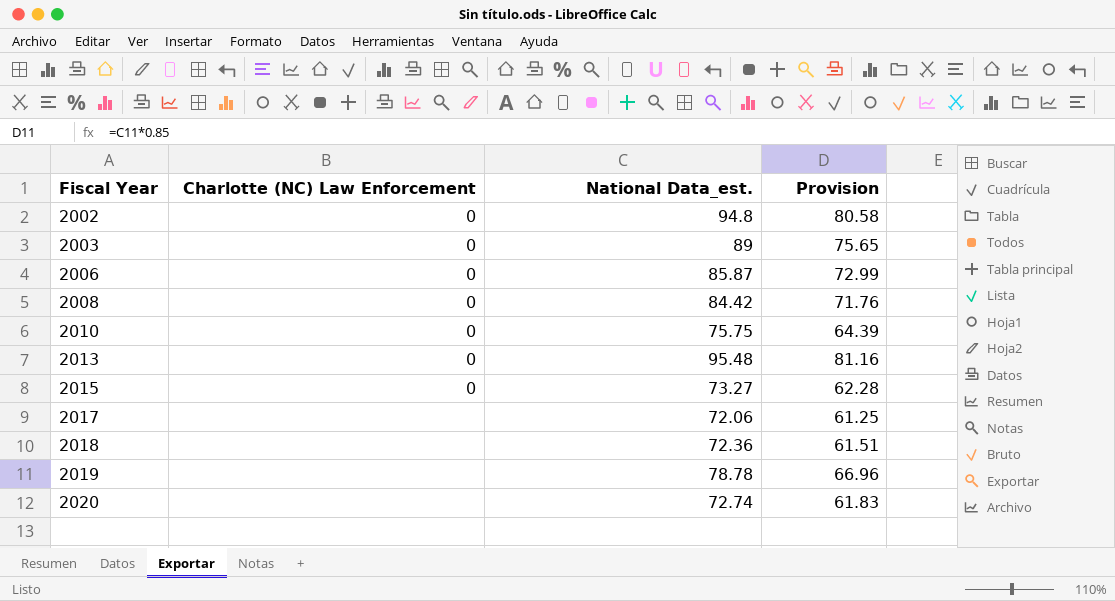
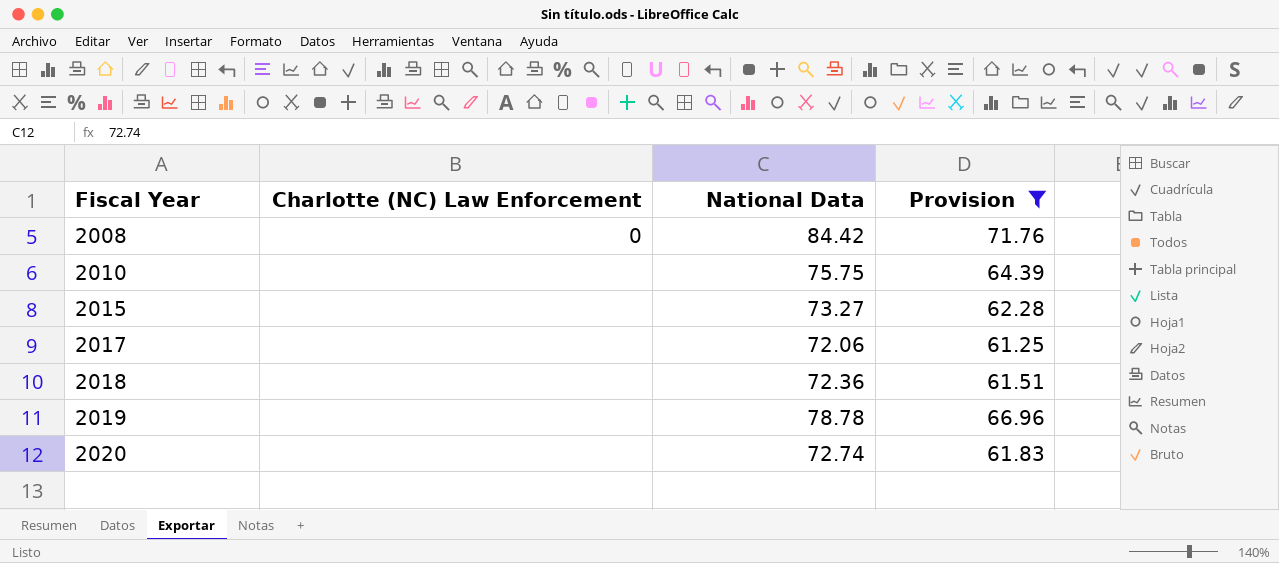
filter: none -> Provision <= 71.76
column name: National Data_est. -> National Data
2010 | Charlotte (NC) Law Enforcement: 0 -> none
2015 | Charlotte (NC) Law Enforcement: 0 -> none

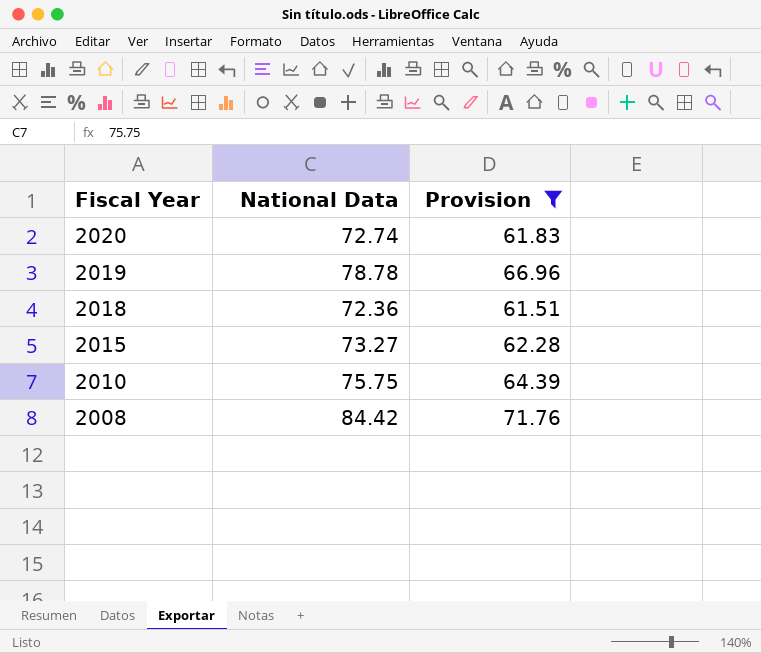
row order: Fiscal Year ascending -> Fiscal Year descending
column Charlotte (NC) Law Enforcement | position: 2 -> none
row 2017: none | 72.06 | 61.25 -> none

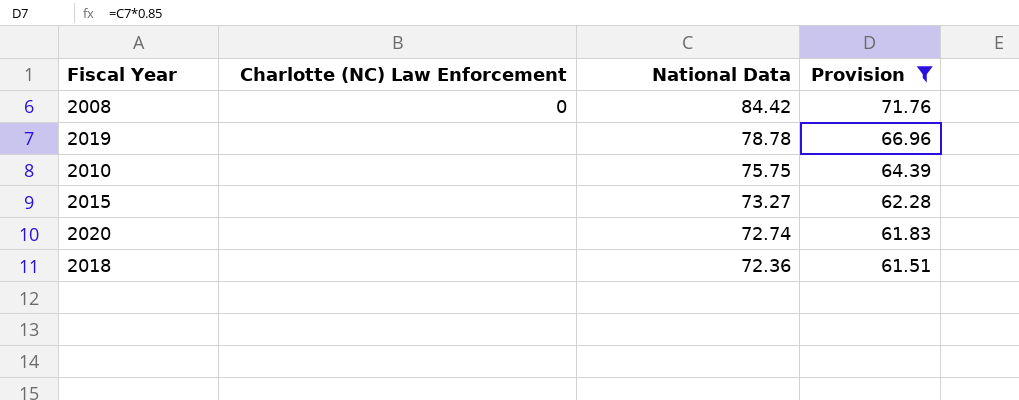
row order: Fiscal Year descending -> National Data descending
column Charlotte (NC) Law Enforcement | position: none -> 2

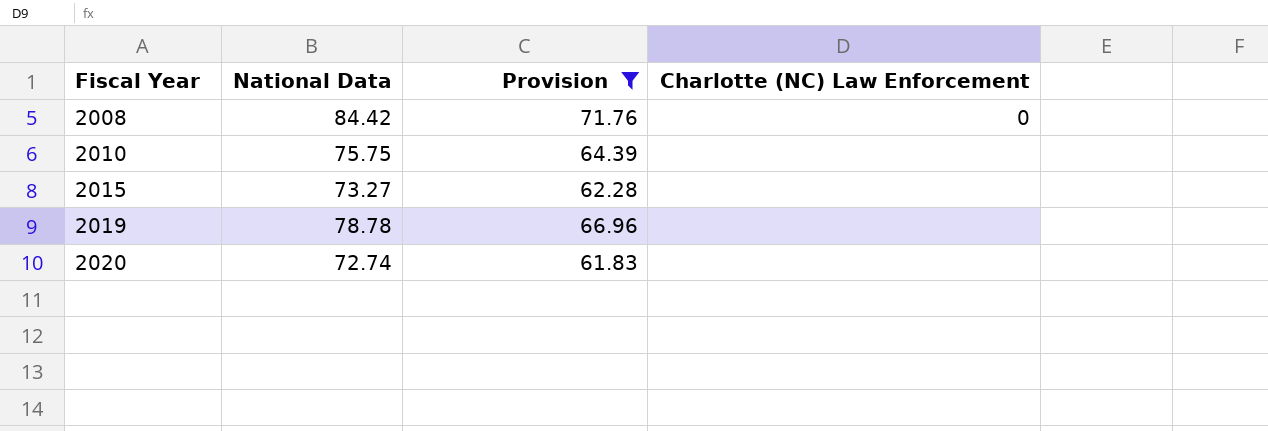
row order: National Data descending -> Fiscal Year ascending
column Charlotte (NC) Law Enforcement | position: 2 -> 4
row 2018: none | 72.36 | 61.51 -> none

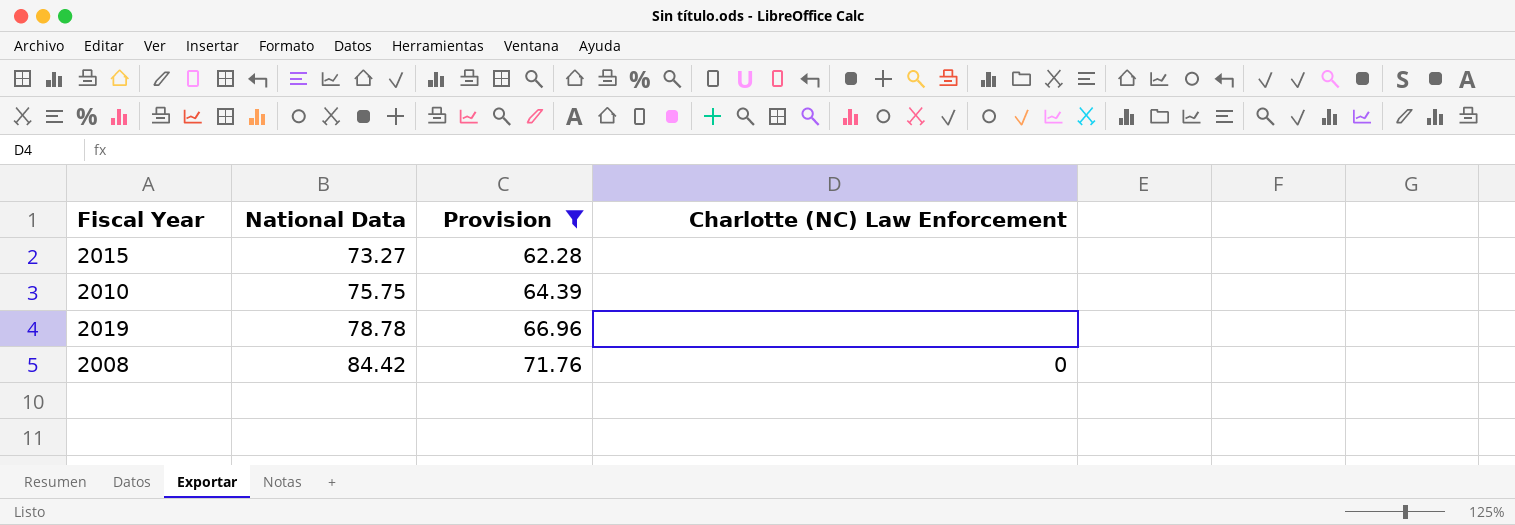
row order: Fiscal Year ascending -> National Data ascending
row 2020: 72.74 | 61.83 | none -> none

